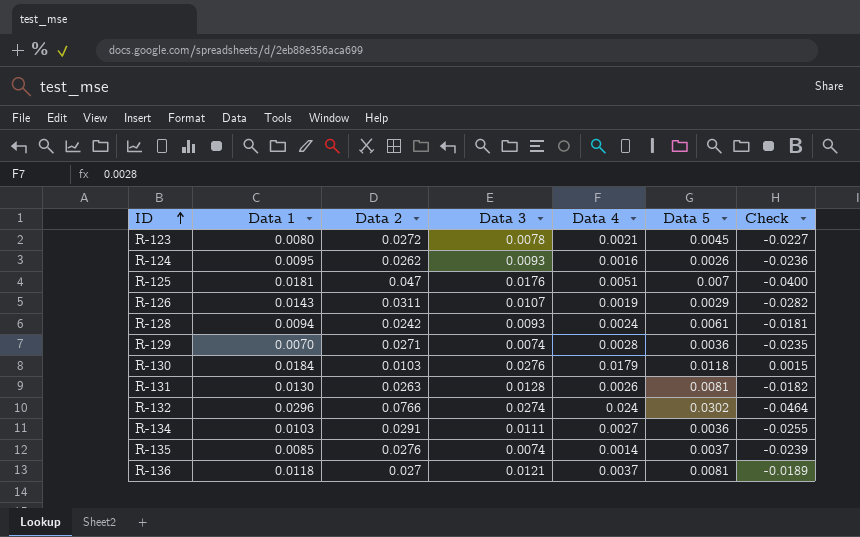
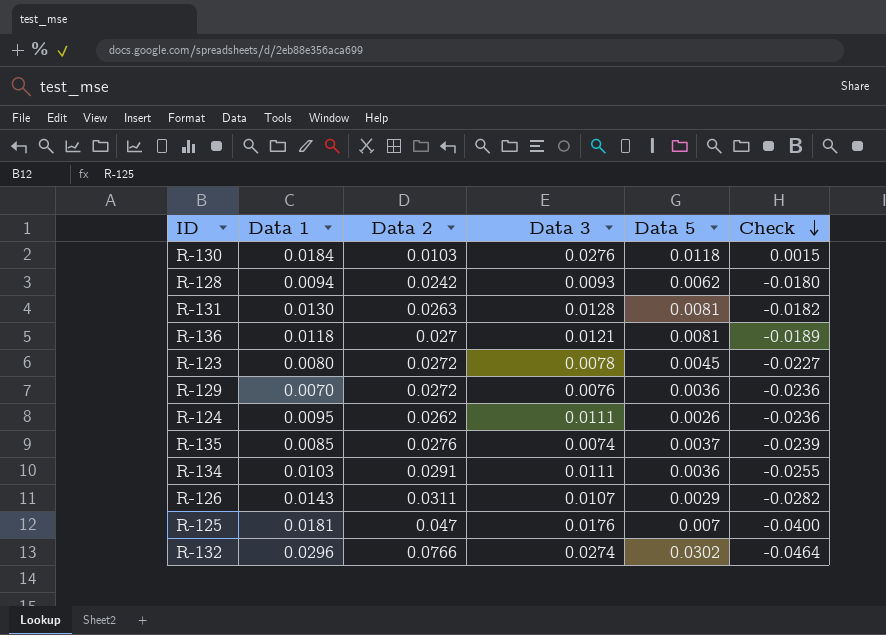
row order: ID ascending -> Check descending
column Data 4 | position: 5 -> none
R-128 | Data 5: 0.0061 -> 0.0062
R-128 | Check: -0.0181 -> -0.0180
R-129 | Data 2: 0.0271 -> 0.0272
R-129 | Data 3: 0.0074 -> 0.0076
R-129 | Check: -0.0235 -> -0.0236
R-124 | Data 3: 0.0093 -> 0.0111

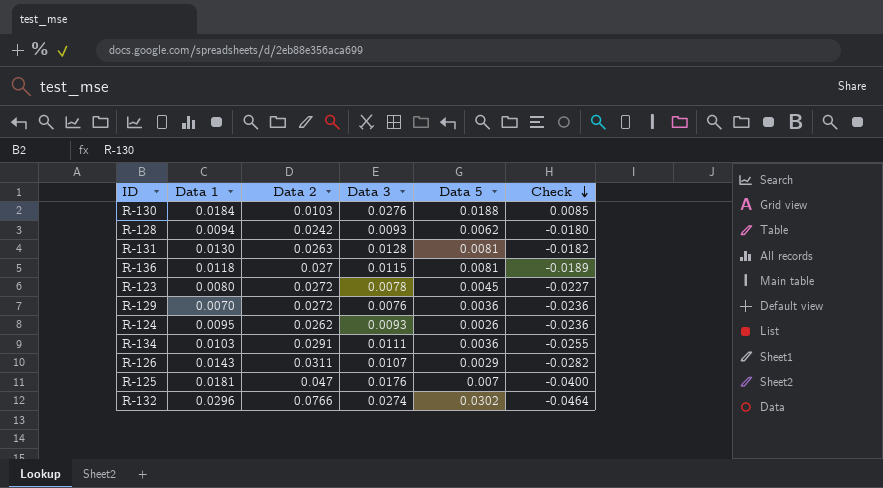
row R-135: 0.0085 | 0.0276 | 0.0074 | 0.0037 | -0.0239 -> none
R-130 | Data 5: 0.0118 -> 0.0188
R-130 | Check: 0.0015 -> 0.0085
R-136 | Data 3: 0.0121 -> 0.0115
R-124 | Data 3: 0.0111 -> 0.0093

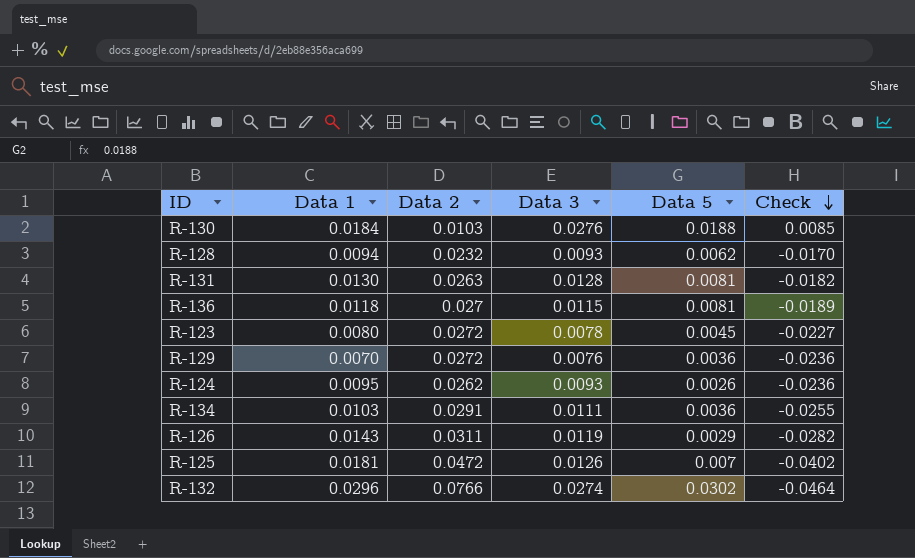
R-128 | Data 2: 0.0242 -> 0.0232
R-128 | Check: -0.0180 -> -0.0170
R-126 | Data 3: 0.0107 -> 0.0119
R-125 | Data 2: 0.047 -> 0.0472
R-125 | Data 3: 0.0176 -> 0.0126
R-125 | Check: -0.0400 -> -0.0402

